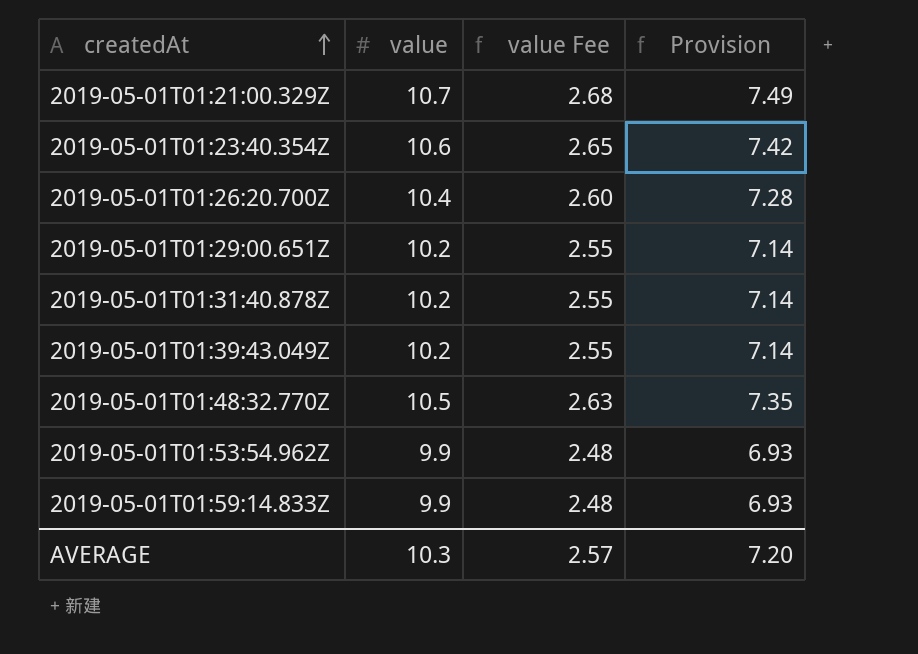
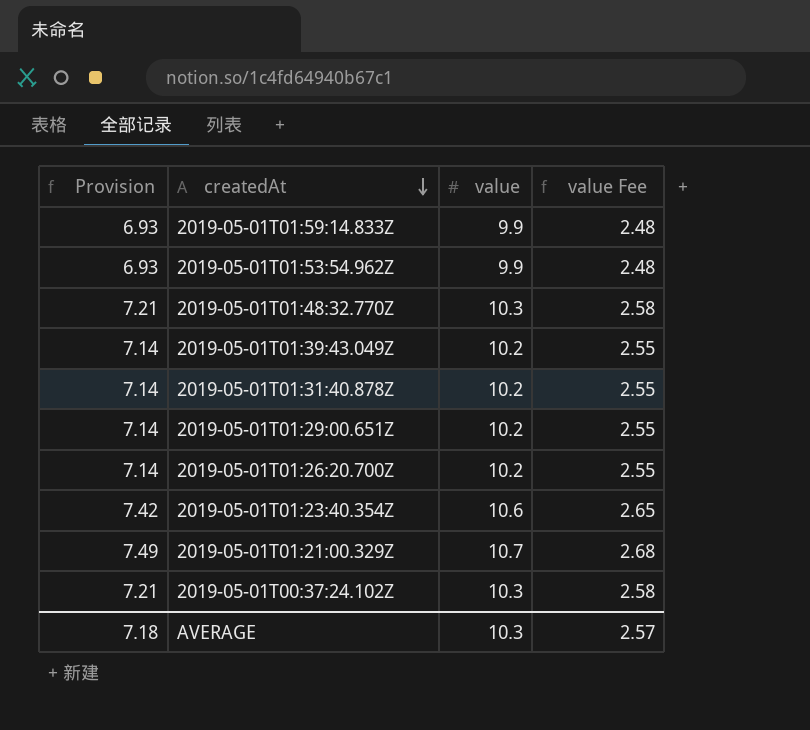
row order: createdAt ascending -> createdAt descending
column Provision | position: 4 -> 1
2019-05-01T01:48:32.770Z | Provision: 7.35 -> 7.21
2019-05-01T01:48:32.770Z | value: 10.5 -> 10.3
2019-05-01T01:48:32.770Z | value Fee: 2.63 -> 2.58
2019-05-01T01:26:20.700Z | Provision: 7.28 -> 7.14
2019-05-01T01:26:20.700Z | value: 10.4 -> 10.2
2019-05-01T01:26:20.700Z | value Fee: 2.60 -> 2.55
row 2019-05-01T00:37:24.102Z: none -> 7.21 | 10.3 | 2.58
AVERAGE | Provision: 7.20 -> 7.18

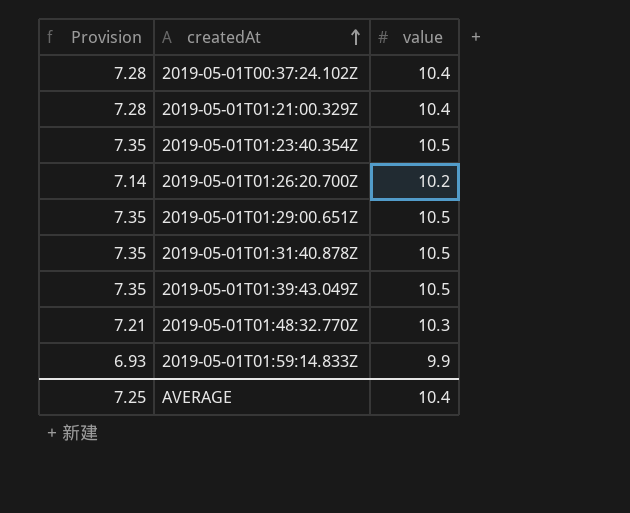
row order: createdAt descending -> createdAt ascending
column value Fee | formula: [value] * 0.25 -> none
row 2019-05-01T01:53:54.962Z: 6.93 | 9.9 | 2.48 -> none
2019-05-01T00:37:24.102Z | Provision: 7.21 -> 7.28
2019-05-01T00:37:24.102Z | value: 10.3 -> 10.4
2019-05-01T01:21:00.329Z | Provision: 7.49 -> 7.28
2019-05-01T01:21:00.329Z | value: 10.7 -> 10.4
2019-05-01T01:23:40.354Z | Provision: 7.42 -> 7.35
2019-05-01T01:23:40.354Z | value: 10.6 -> 10.5
2019-05-01T01:29:00.651Z | Provision: 7.14 -> 7.35
2019-05-01T01:29:00.651Z | value: 10.2 -> 10.5
2019-05-01T01:31:40.878Z | Provision: 7.14 -> 7.35
2019-05-01T01:31:40.878Z | value: 10.2 -> 10.5
2019-05-01T01:39:43.049Z | Provision: 7.14 -> 7.35
2019-05-01T01:39:43.049Z | value: 10.2 -> 10.5
AVERAGE | Provision: 7.18 -> 7.25
AVERAGE | value: 10.3 -> 10.4

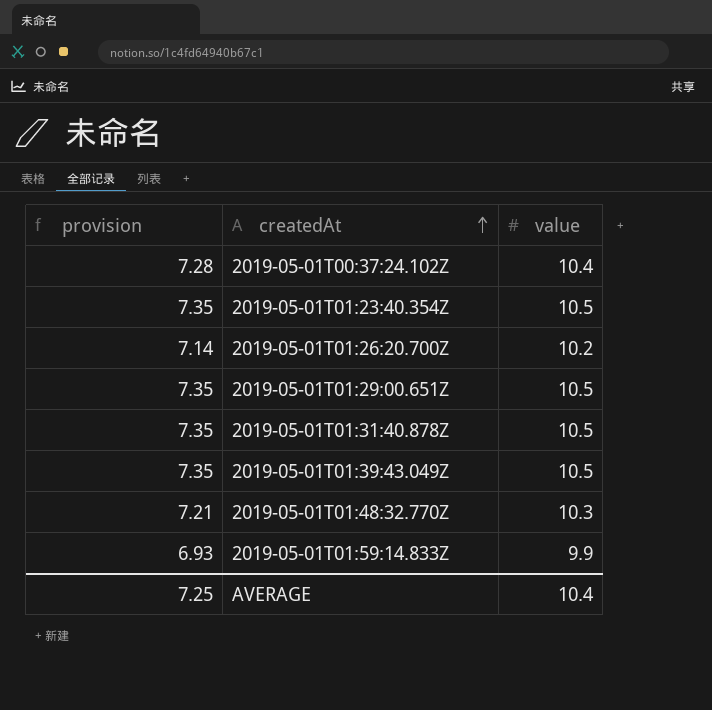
column name: Provision -> provision
row 2019-05-01T01:21:00.329Z: 7.28 | 10.4 -> none

